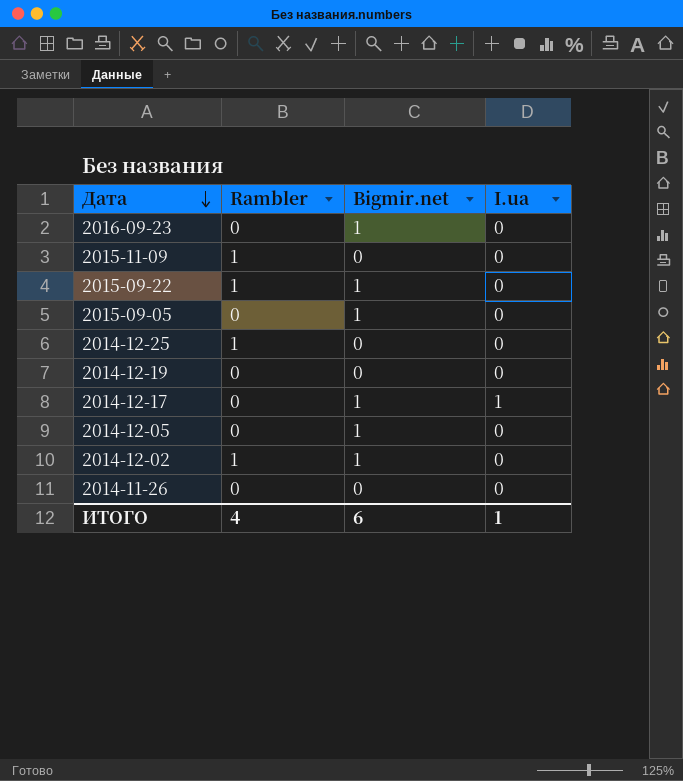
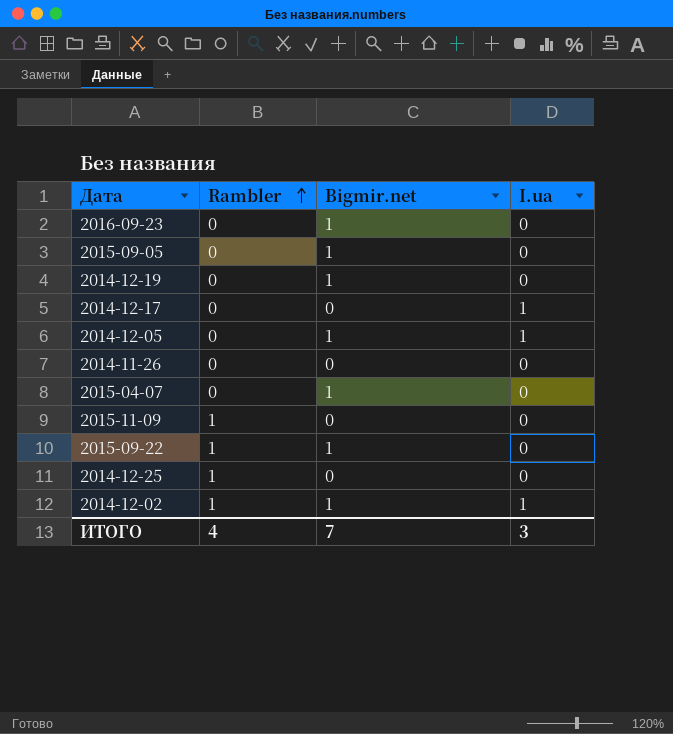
row order: Дата descending -> Rambler ascending
2014-12-19 | Bigmir.net: 0 -> 1
2014-12-17 | Bigmir.net: 1 -> 0
2014-12-05 | I.ua: 0 -> 1
row 2015-04-07: none -> 0 | 1 | 0
2014-12-02 | I.ua: 0 -> 1
ИТОГО | Bigmir.net: 6 -> 7
ИТОГО | I.ua: 1 -> 3

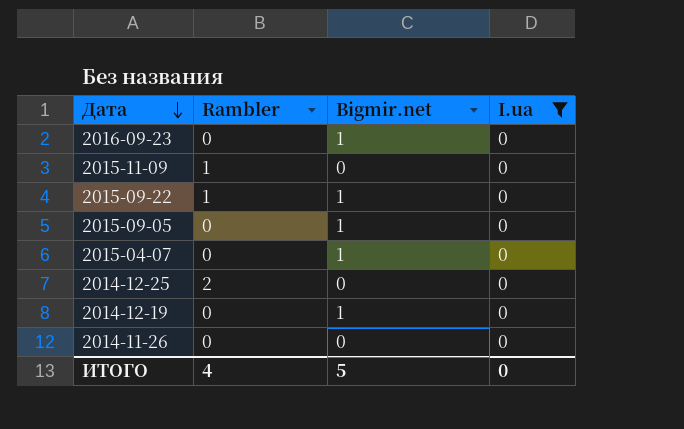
filter: none -> I.ua = 0
row order: Rambler ascending -> Дата descending
2014-12-25 | Rambler: 1 -> 2
ИТОГО | Bigmir.net: 7 -> 5
ИТОГО | I.ua: 3 -> 0

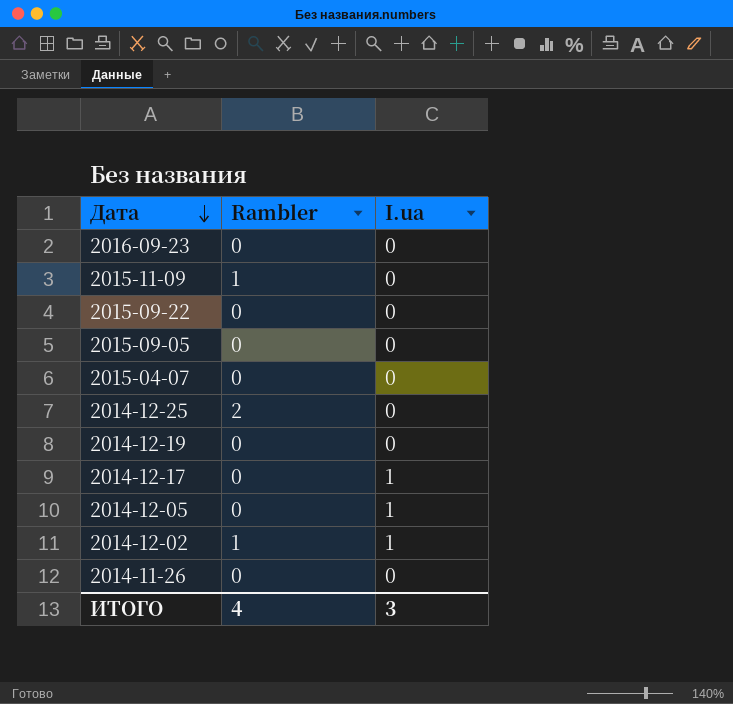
filter: I.ua = 0 -> none
column Bigmir.net | position: 3 -> none
2015-09-22 | Rambler: 1 -> 0
ИТОГО | I.ua: 0 -> 3

